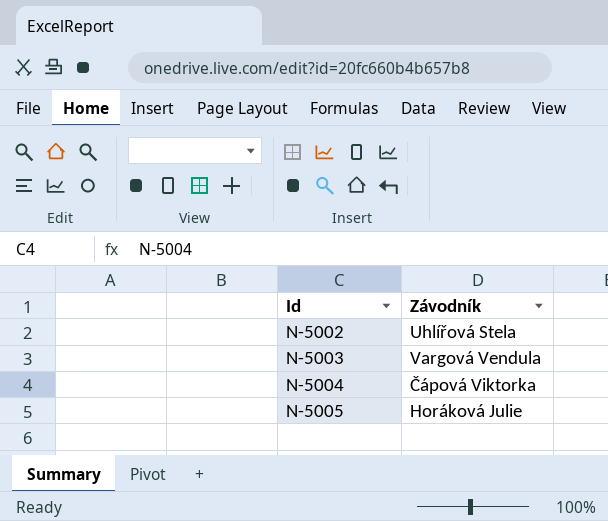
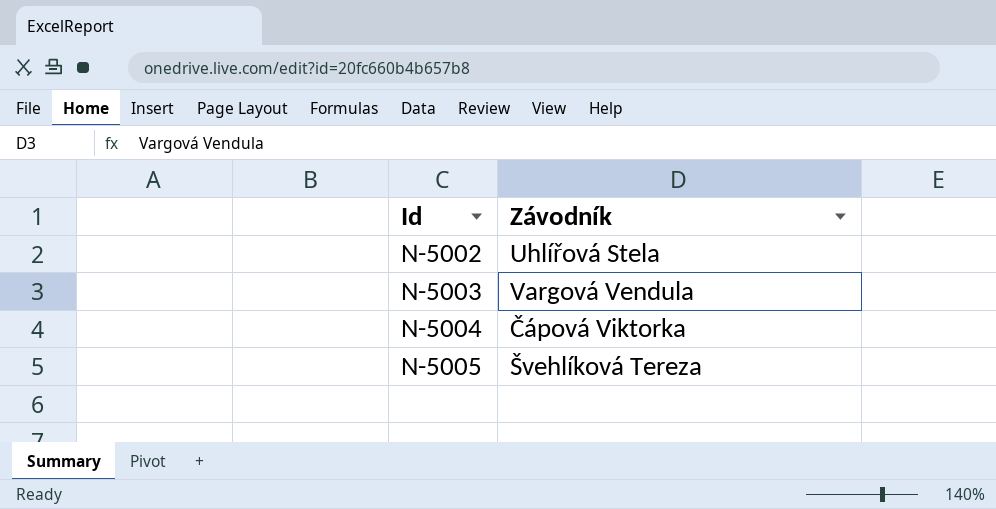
N-5005 | Závodník: Horáková Julie -> Švehlíková Tereza

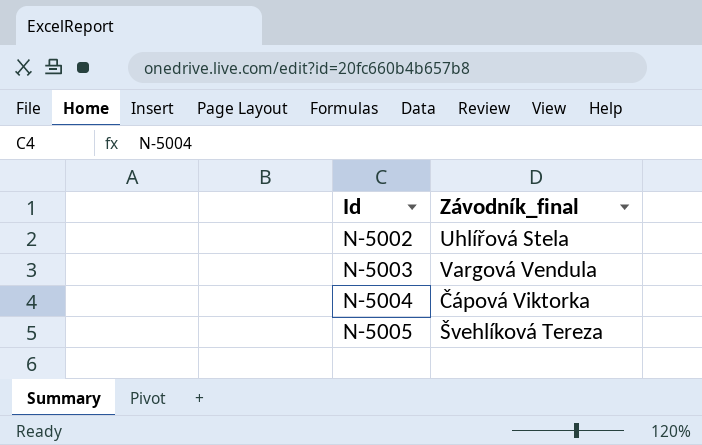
column name: Závodník -> Závodník_final

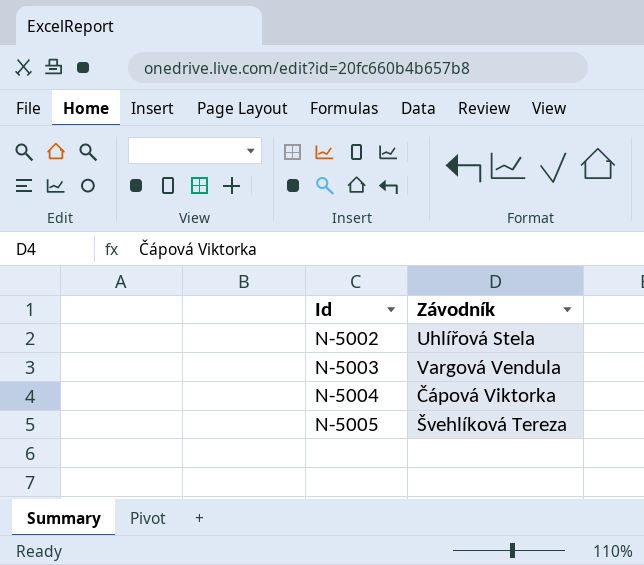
column name: Závodník_final -> Závodník

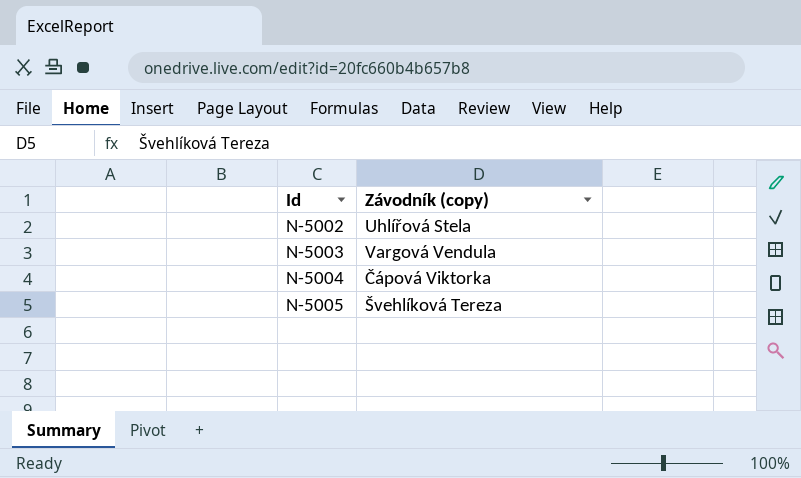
column name: Závodník -> Závodník (copy)

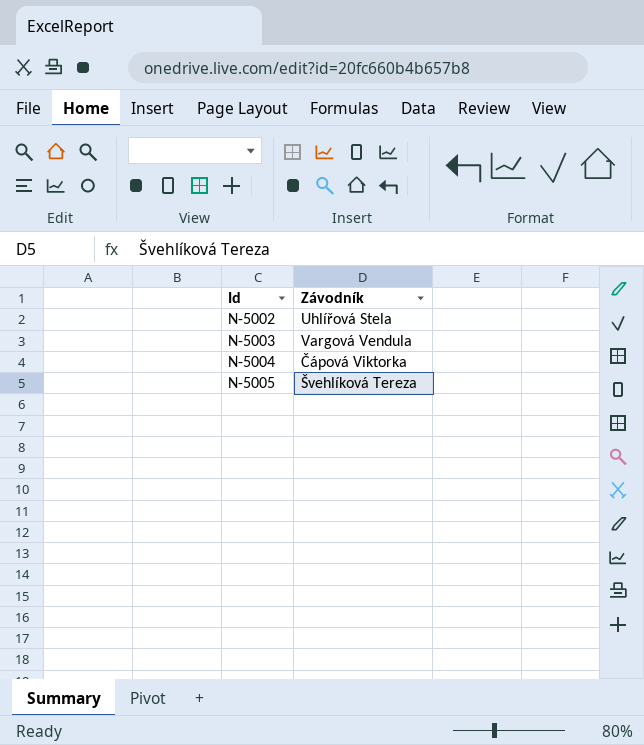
column name: Závodník (copy) -> Závodník

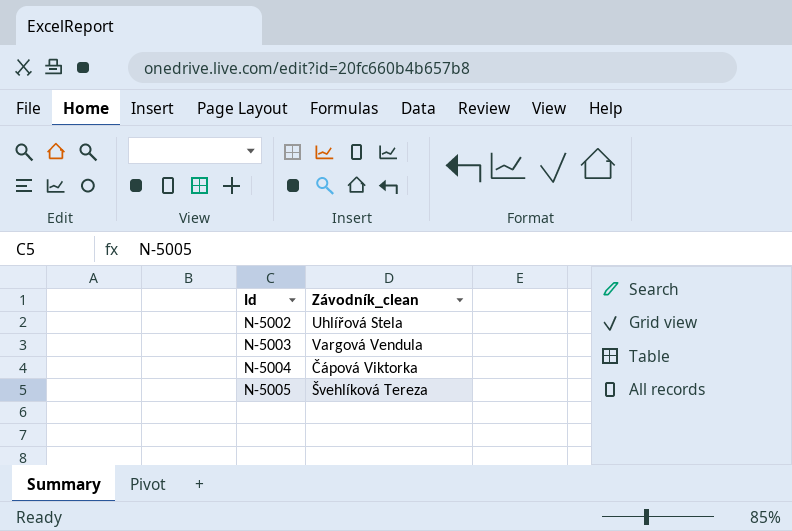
column name: Závodník -> Závodník_clean

